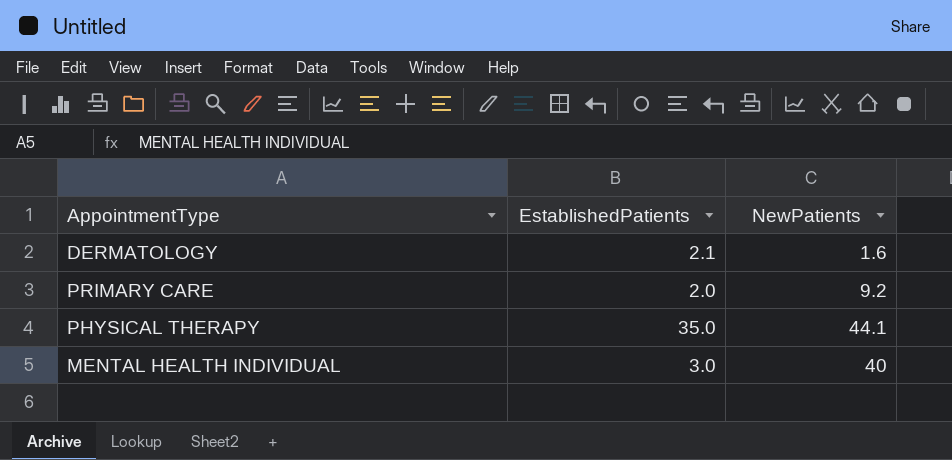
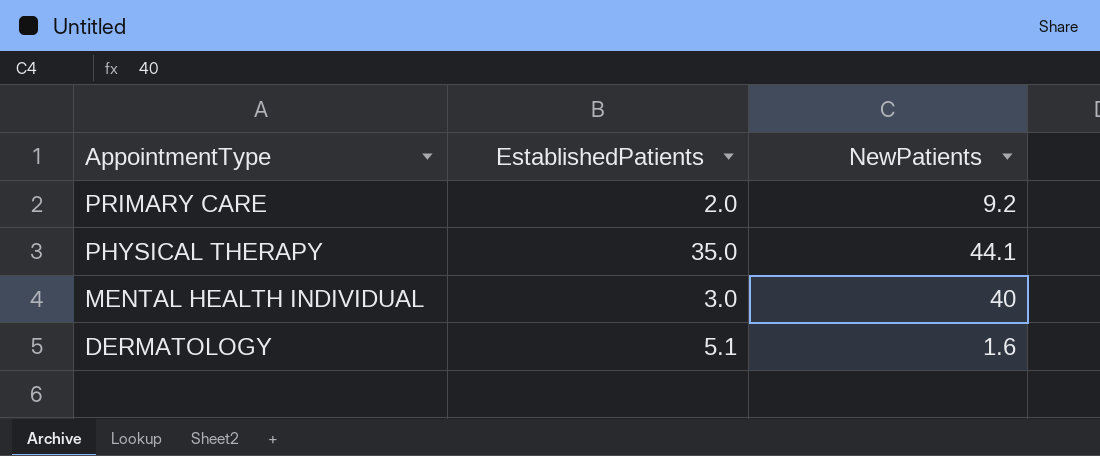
row order: none -> AppointmentType descending
DERMATOLOGY | EstablishedPatients: 2.1 -> 5.1

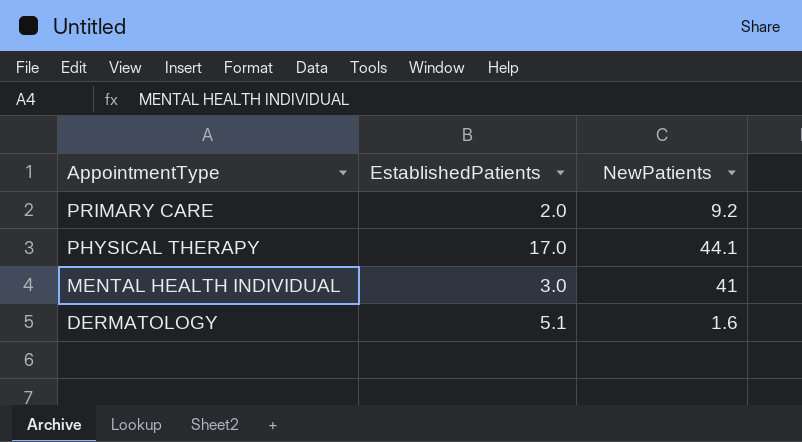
PHYSICAL THERAPY | EstablishedPatients: 35.0 -> 17.0
MENTAL HEALTH INDIVIDUAL | NewPatients: 40 -> 41

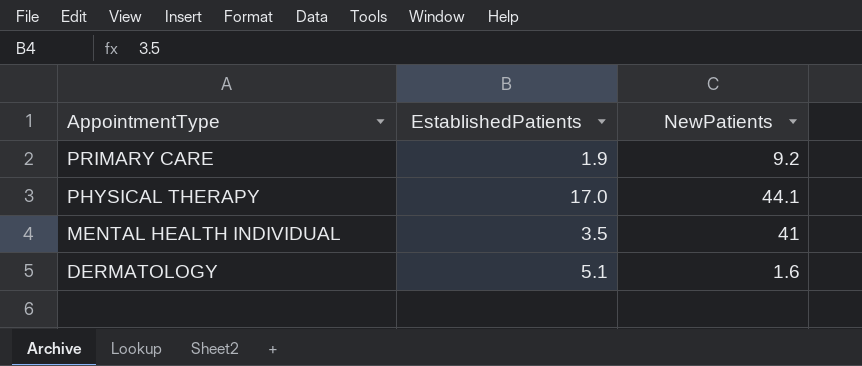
PRIMARY CARE | EstablishedPatients: 2.0 -> 1.9
MENTAL HEALTH INDIVIDUAL | EstablishedPatients: 3.0 -> 3.5

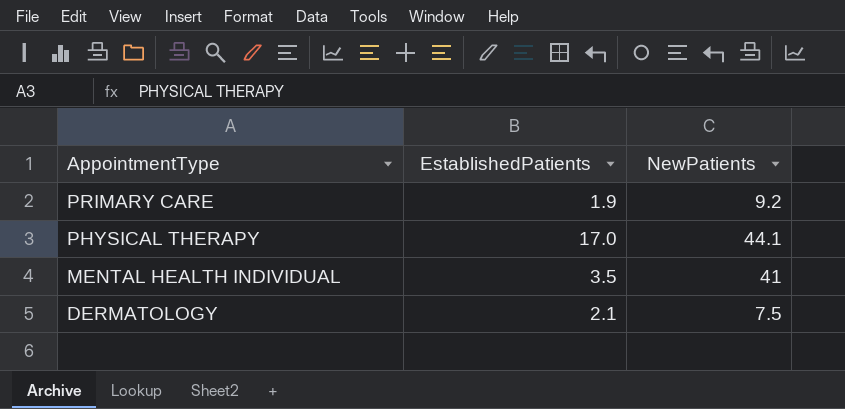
DERMATOLOGY | EstablishedPatients: 5.1 -> 2.1
DERMATOLOGY | NewPatients: 1.6 -> 7.5

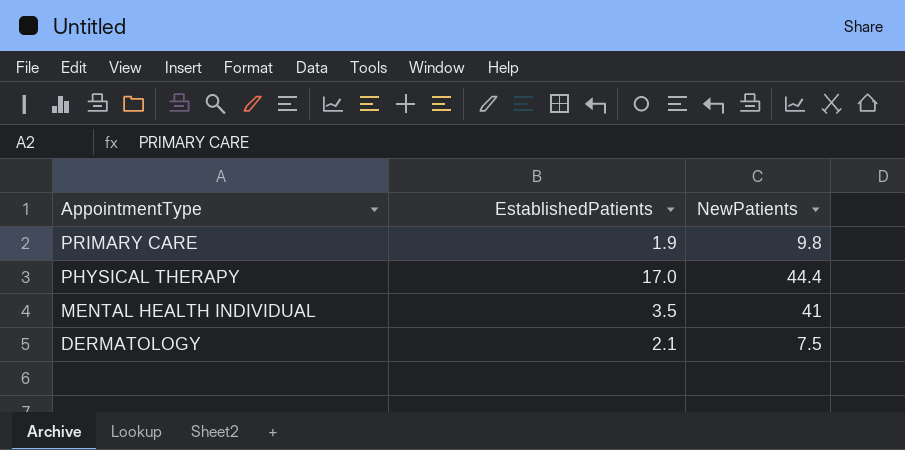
PRIMARY CARE | NewPatients: 9.2 -> 9.8
PHYSICAL THERAPY | NewPatients: 44.1 -> 44.4

